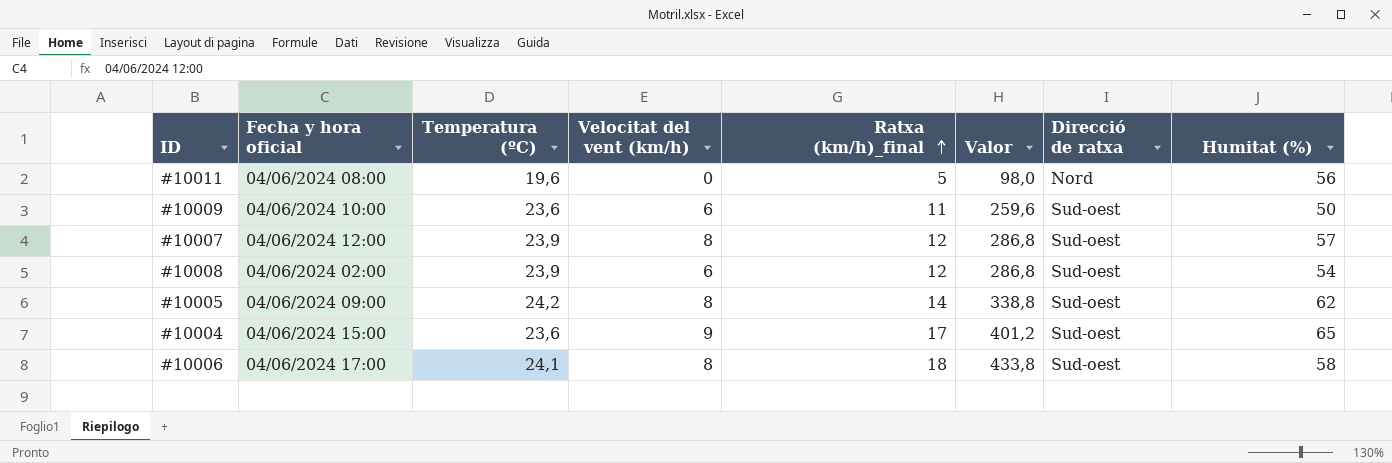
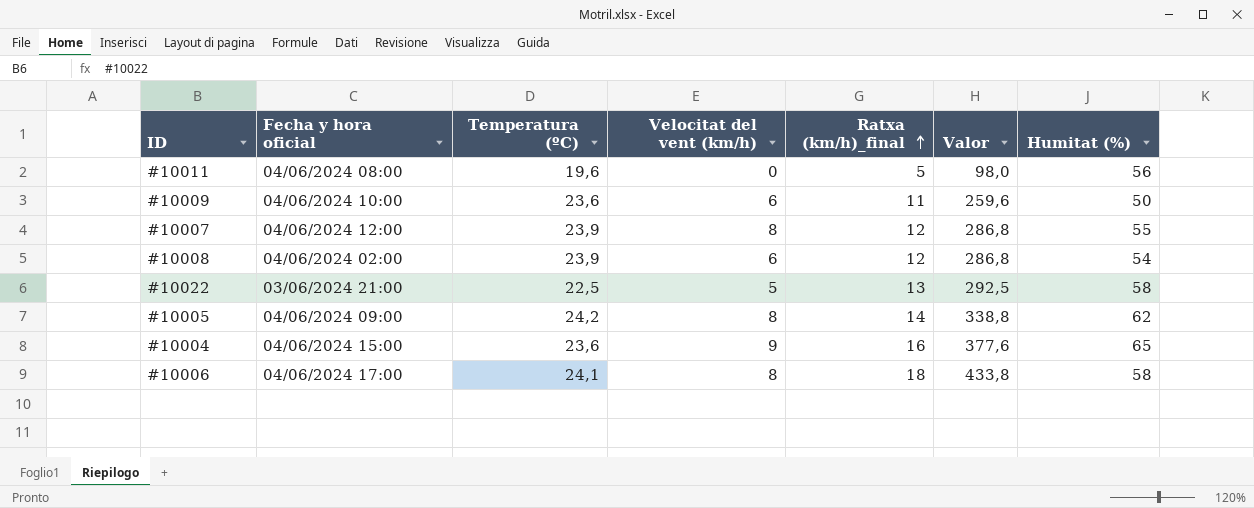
column Direcció de ratxa | position: 7 -> none
#10007 | Humitat (%): 57 -> 55
row #10022: none -> 03/06/2024 21:00 | 22,5 | 5 | 13 | 292,5 | 58
#10004 | Ratxa (km/h)_final: 17 -> 16
#10004 | Valor: 401,2 -> 377,6

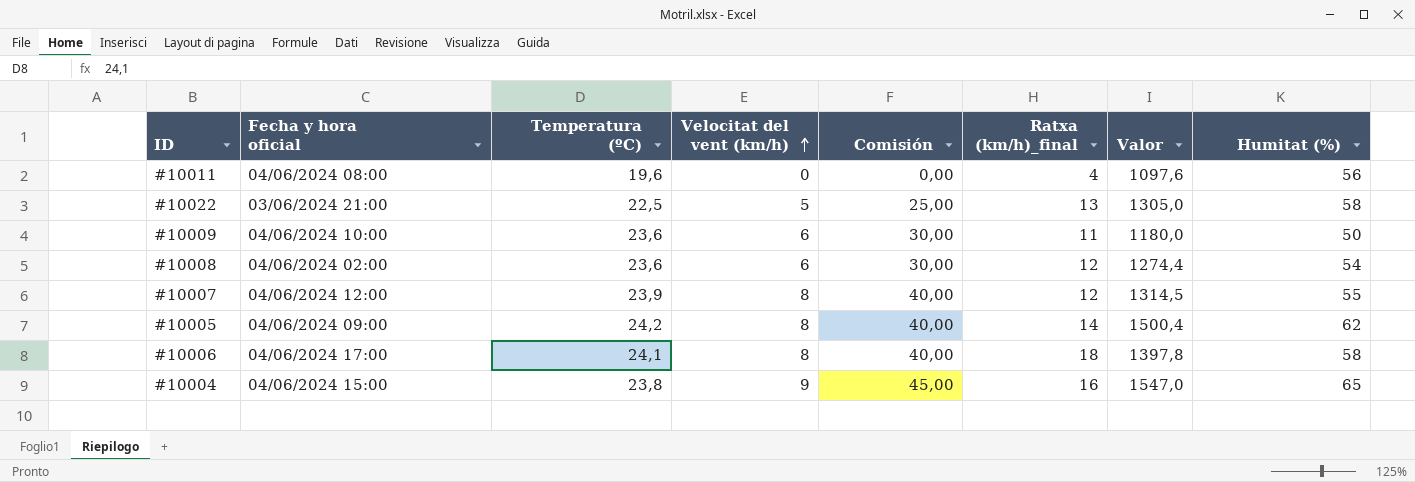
row order: Ratxa (km/h)_final ascending -> Velocitat del vent (km/h) ascending
column Comisión | formula: none -> [Velocitat del vent (km/h)] * 5
column Valor | formula: [Temperatura (ºC)] * [Ratxa (km/h)_final] -> [Temperatura (ºC)] * [Humitat (%)]
#10011 | Ratxa (km/h)_final: 5 -> 4
#10008 | Temperatura (ºC): 23,9 -> 23,6
#10004 | Temperatura (ºC): 23,6 -> 23,8

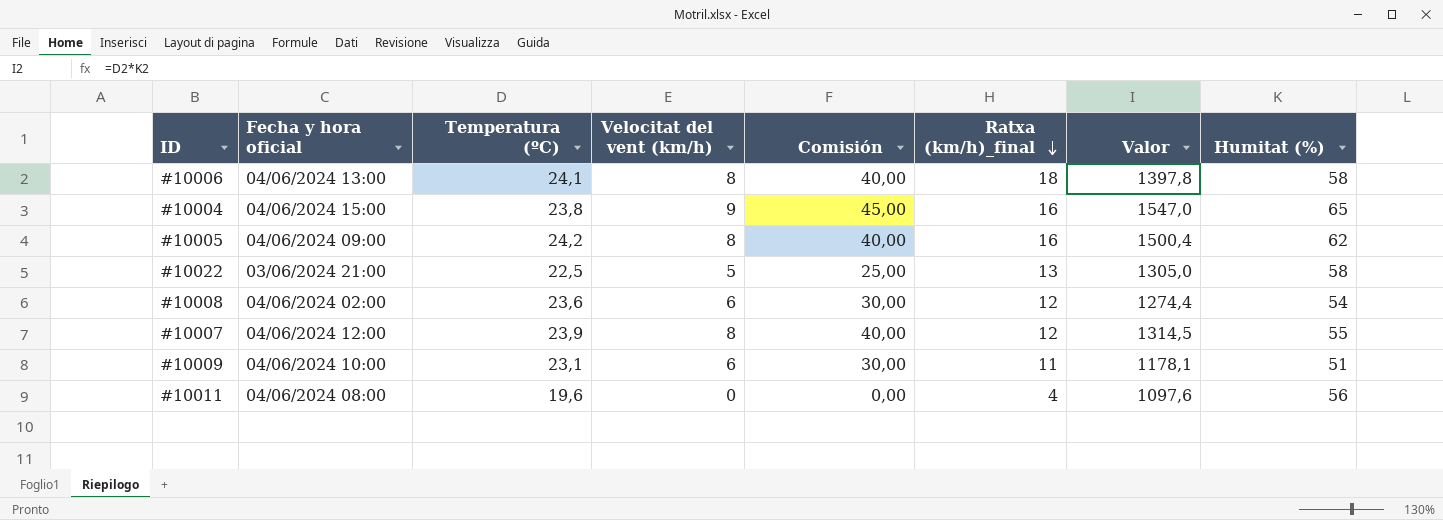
row order: Velocitat del vent (km/h) ascending -> Ratxa (km/h)_final descending
#10006 | Fecha y hora oficial: 04/06/2024 17:00 -> 04/06/2024 13:00
#10005 | Ratxa (km/h)_final: 14 -> 16
#10009 | Temperatura (ºC): 23,6 -> 23,1
#10009 | Valor: 1180,0 -> 1178,1
#10009 | Humitat (%): 50 -> 51

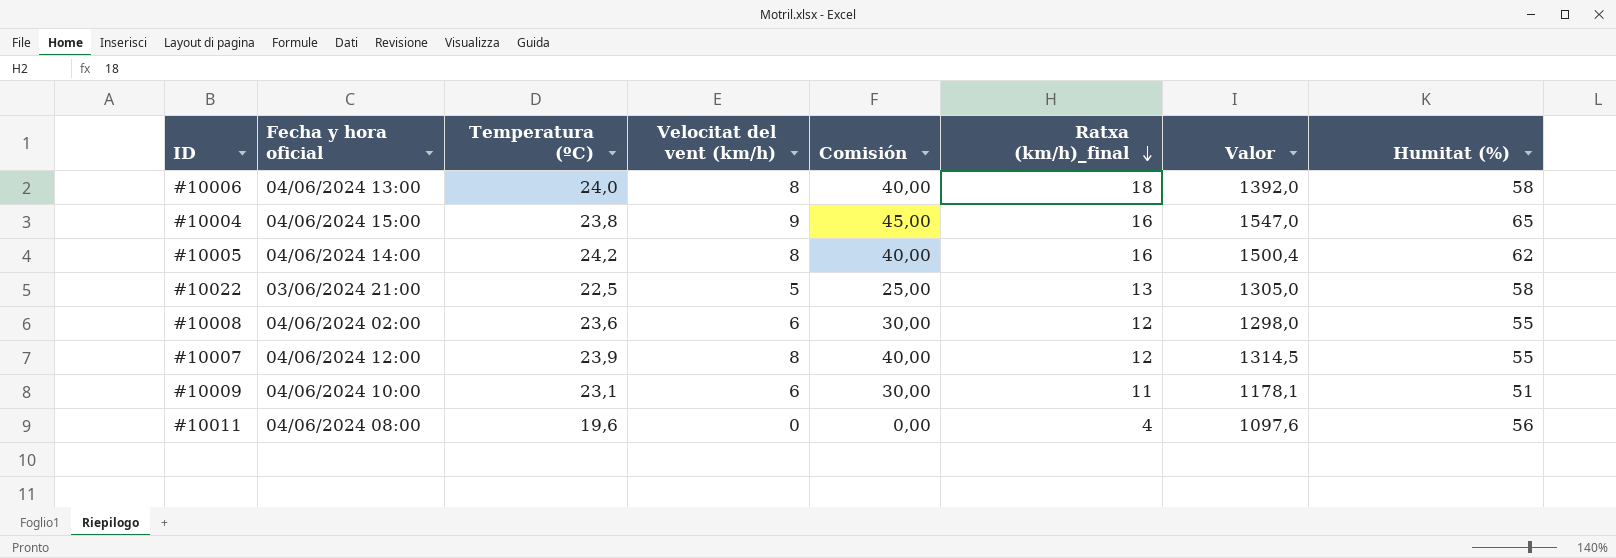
#10006 | Temperatura (ºC): 24,1 -> 24,0
#10006 | Valor: 1397,8 -> 1392,0
#10005 | Fecha y hora oficial: 04/06/2024 09:00 -> 04/06/2024 14:00
#10008 | Valor: 1274,4 -> 1298,0
#10008 | Humitat (%): 54 -> 55

